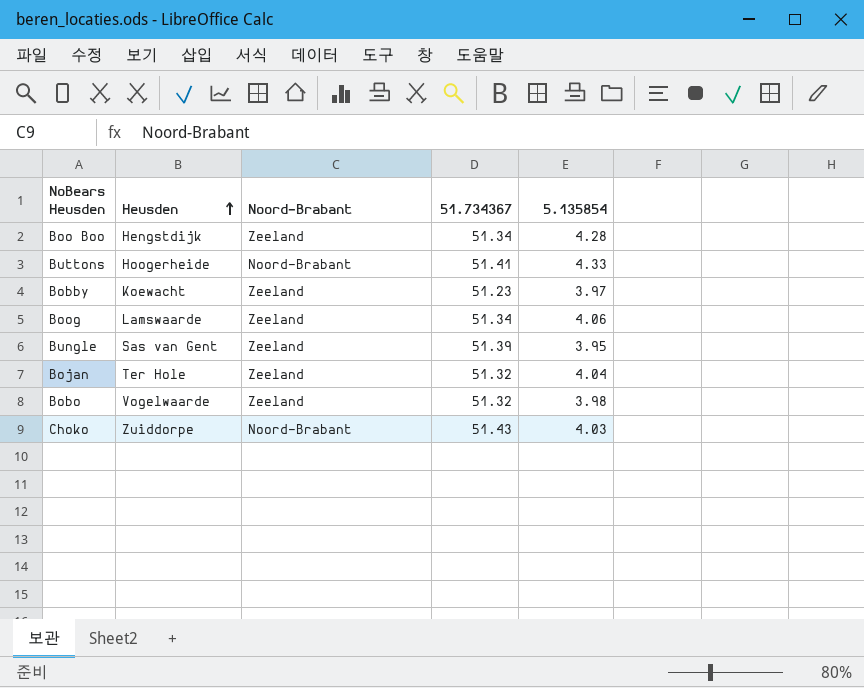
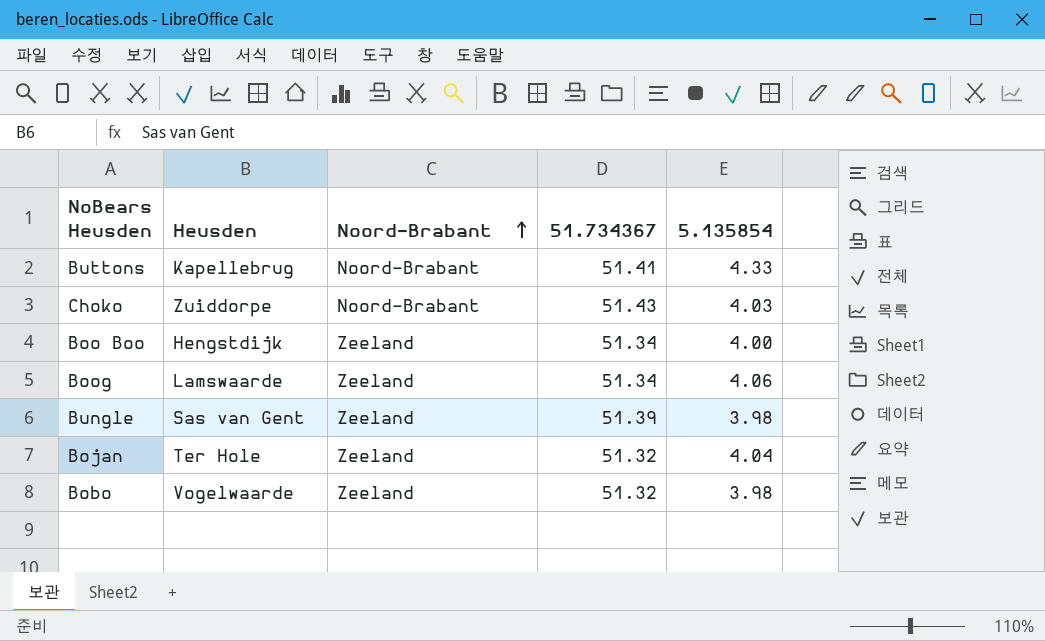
row order: Heusden ascending -> Noord-Brabant ascending
row Bobby: Koewacht | Zeeland | 51.23 | 3.97 -> none
Buttons | Heusden: Hoogerheide -> Kapellebrug
Boo Boo | 5.135854: 4.28 -> 4.00
Bungle | 5.135854: 3.95 -> 3.98

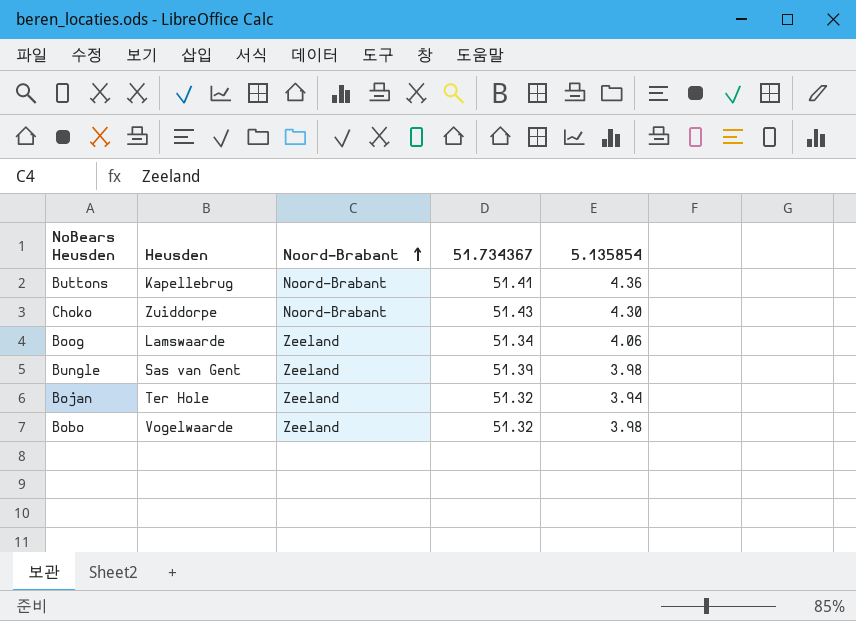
row Boo Boo: Hengstdijk | Zeeland | 51.34 | 4.00 -> none
Buttons | 5.135854: 4.33 -> 4.36
Choko | 5.135854: 4.03 -> 4.30
Bojan | 5.135854: 4.04 -> 3.94

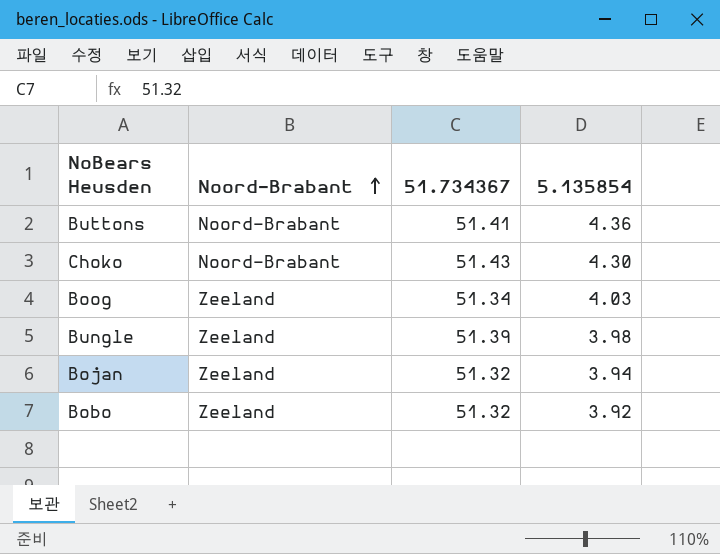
column Heusden | position: 2 -> none
Boog | 5.135854: 4.06 -> 4.03
Bobo | 5.135854: 3.98 -> 3.92

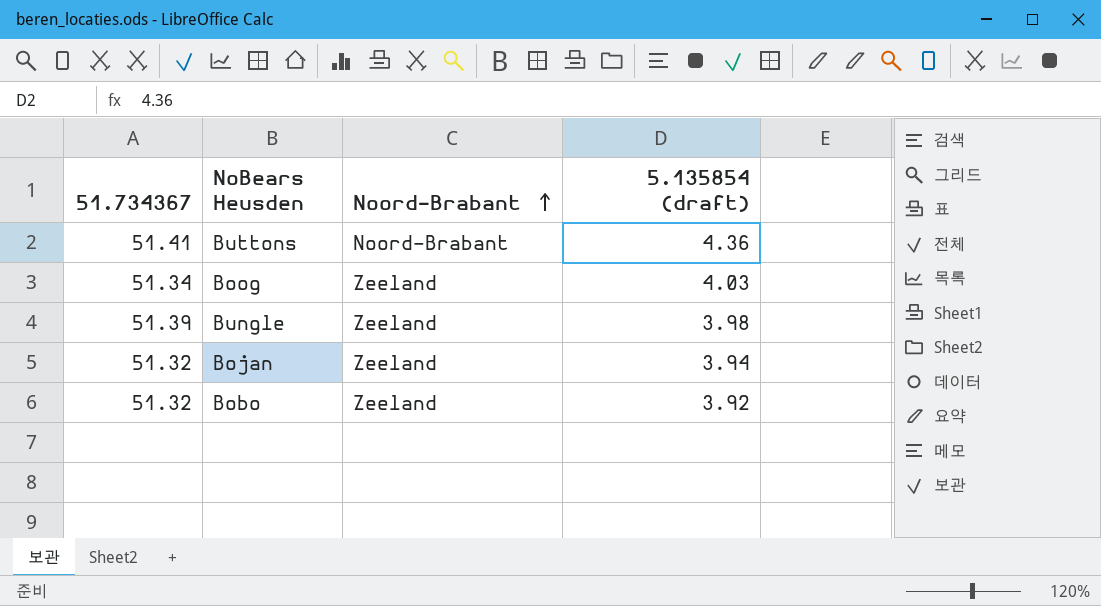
column 51.734367 | position: 3 -> 1
column name: 5.135854 -> 5.135854 (draft)
row Choko: Noord-Brabant | 51.43 | 4.30 -> none

